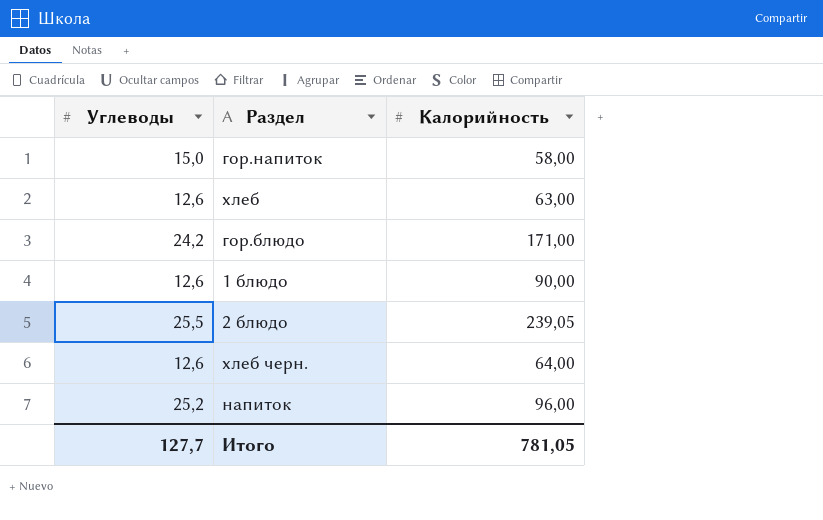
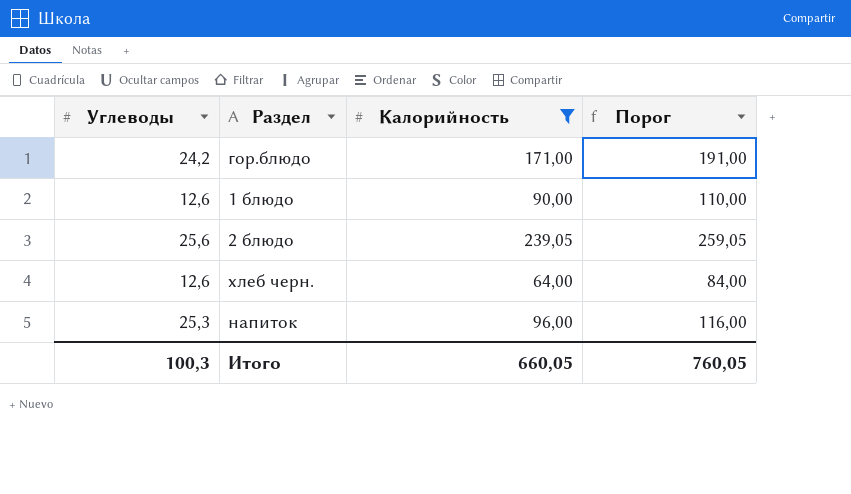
filter: none -> Калорийность >= 64,00
column Порог | formula: none -> [Калорийность] + 20
2 блюдо | Углеводы: 25,5 -> 25,6
напиток | Углеводы: 25,2 -> 25,3
Итого | Углеводы: 127,7 -> 100,3
Итого | Калорийность: 781,05 -> 660,05

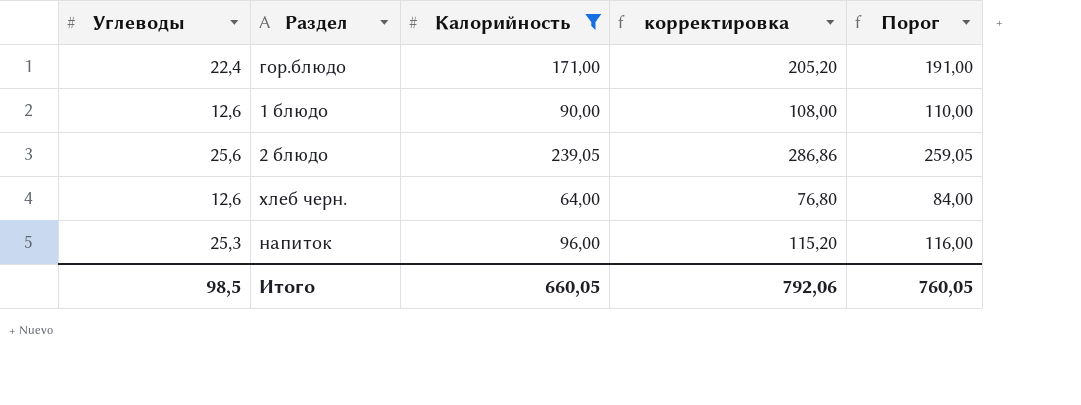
column корректировка | formula: none -> [Калорийность] * 1,2
гор.блюдо | Углеводы: 24,2 -> 22,4
Итого | Углеводы: 100,3 -> 98,5

